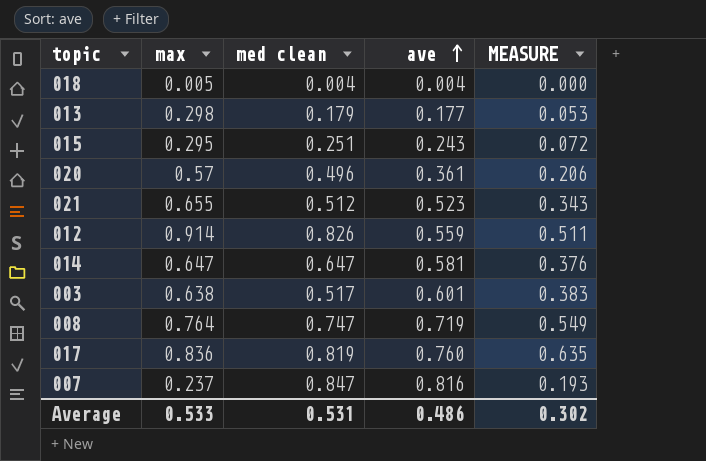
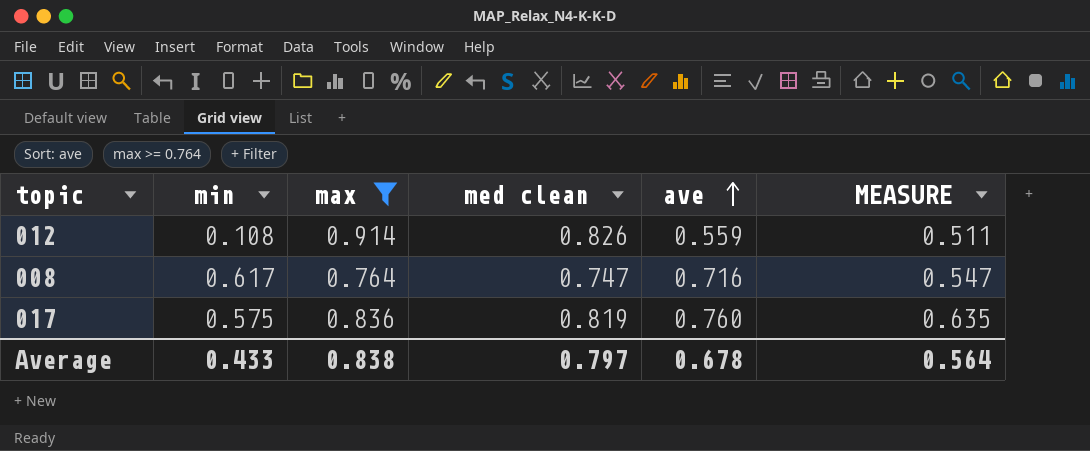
filter: none -> max >= 0.764
column min | position: none -> 2
008 | ave: 0.719 -> 0.716
008 | MEASURE: 0.549 -> 0.547
Average | max: 0.533 -> 0.838
Average | med clean: 0.531 -> 0.797
Average | ave: 0.486 -> 0.678
Average | MEASURE: 0.302 -> 0.564

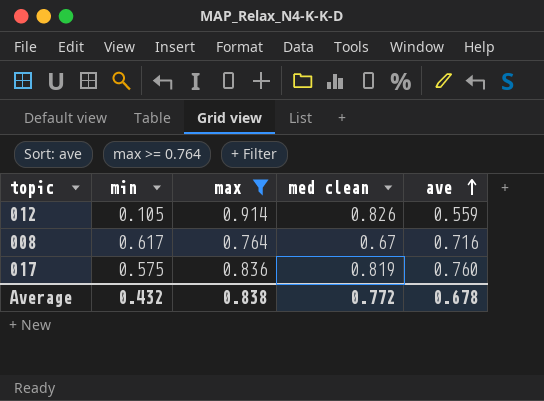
column MEASURE | formula: [max] * [ave] -> none
012 | min: 0.108 -> 0.105
008 | med clean: 0.747 -> 0.67
Average | min: 0.433 -> 0.432
Average | med clean: 0.797 -> 0.772

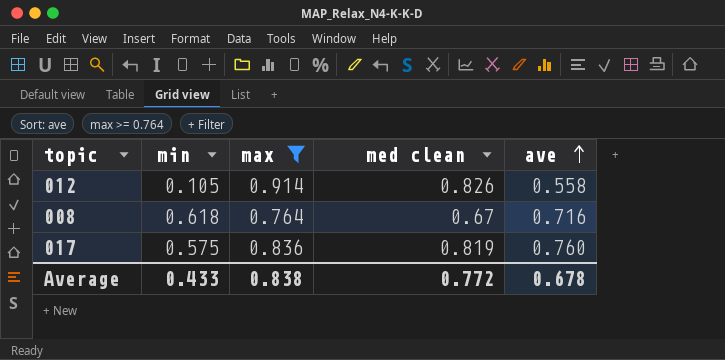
012 | ave: 0.559 -> 0.558
008 | min: 0.617 -> 0.618
Average | min: 0.432 -> 0.433

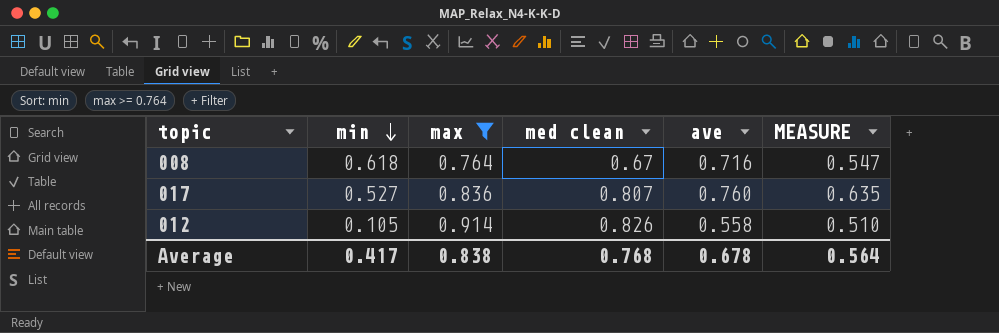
row order: ave ascending -> min descending
column MEASURE | formula: none -> [max] * [ave]
017 | min: 0.575 -> 0.527
017 | med clean: 0.819 -> 0.807
Average | min: 0.433 -> 0.417
Average | med clean: 0.772 -> 0.768

